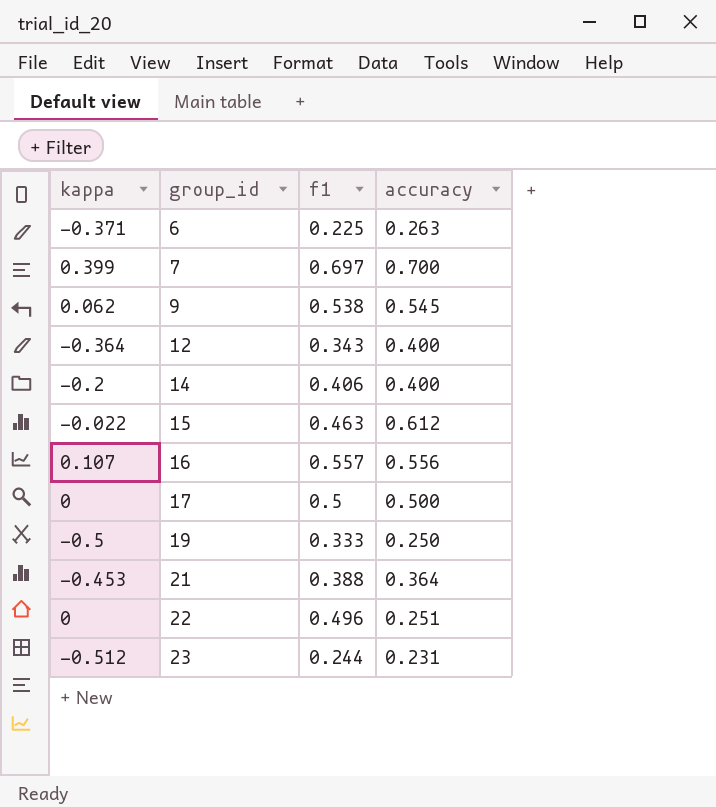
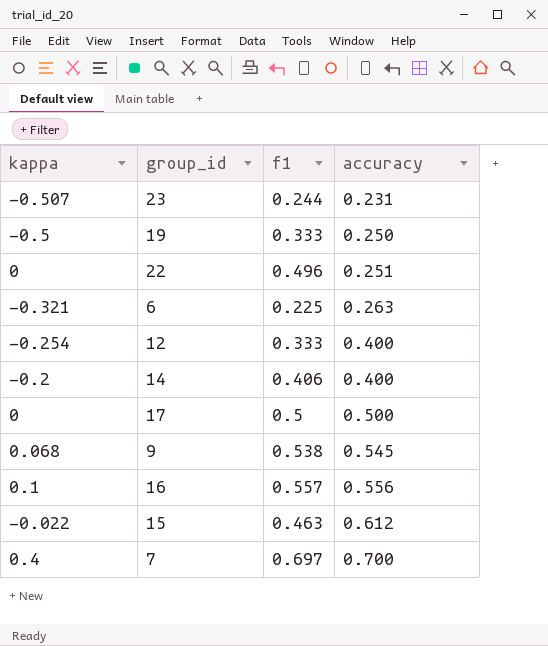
row order: group_id ascending -> accuracy ascending
row 21: -0.453 | 0.388 | 0.364 -> none
23 | kappa: -0.512 -> -0.507
6 | kappa: -0.371 -> -0.321
12 | kappa: -0.364 -> -0.254
12 | f1: 0.343 -> 0.333
9 | kappa: 0.062 -> 0.068
16 | kappa: 0.107 -> 0.1
7 | kappa: 0.399 -> 0.4

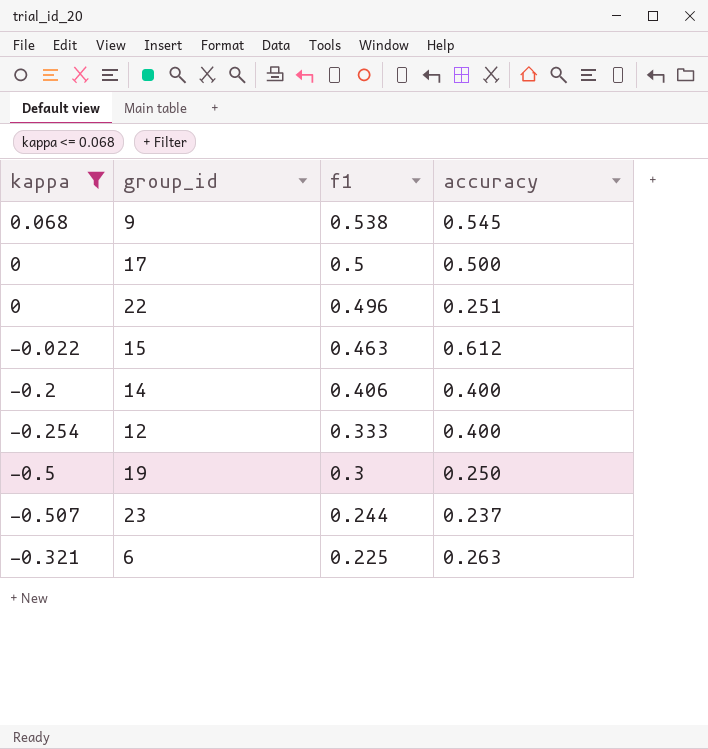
filter: none -> kappa <= 0.068
row order: accuracy ascending -> f1 descending
19 | f1: 0.333 -> 0.3
23 | accuracy: 0.231 -> 0.237

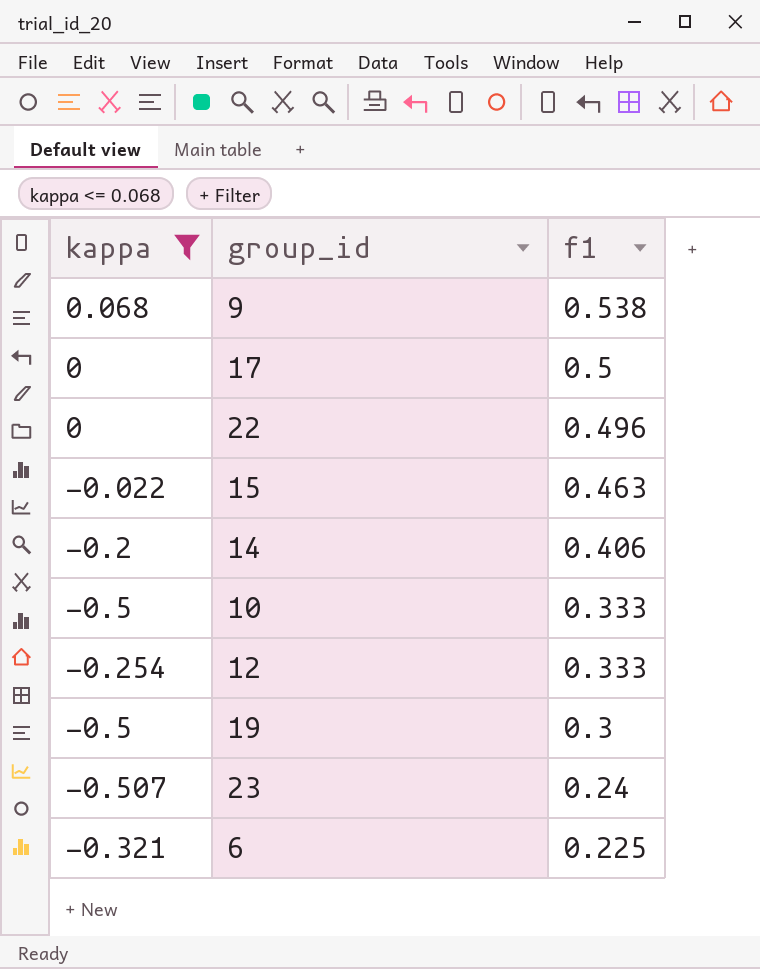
column accuracy | position: 4 -> none
row 10: none -> -0.5 | 0.333
23 | f1: 0.244 -> 0.24

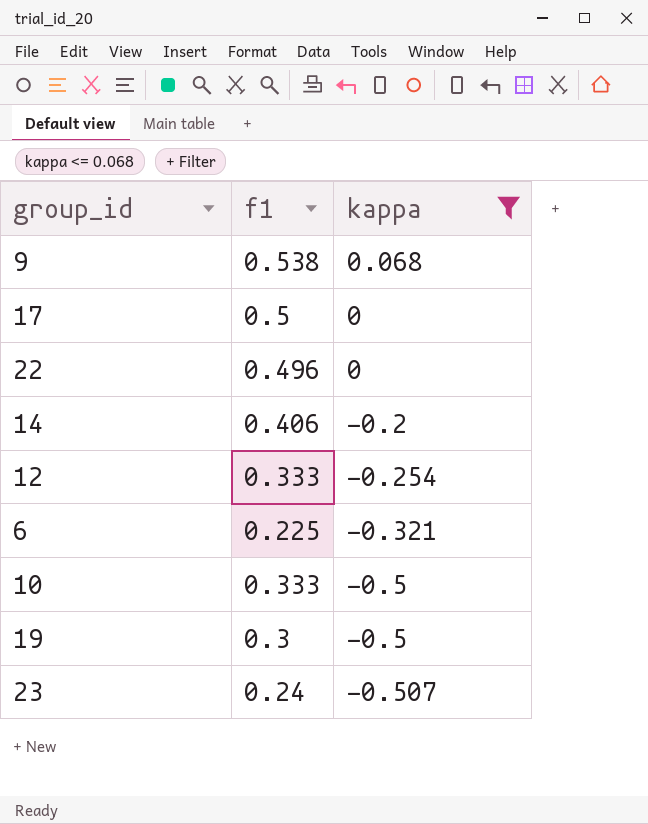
row order: f1 descending -> kappa descending
column kappa | position: 1 -> 3
row 15: -0.022 | 0.463 -> none

